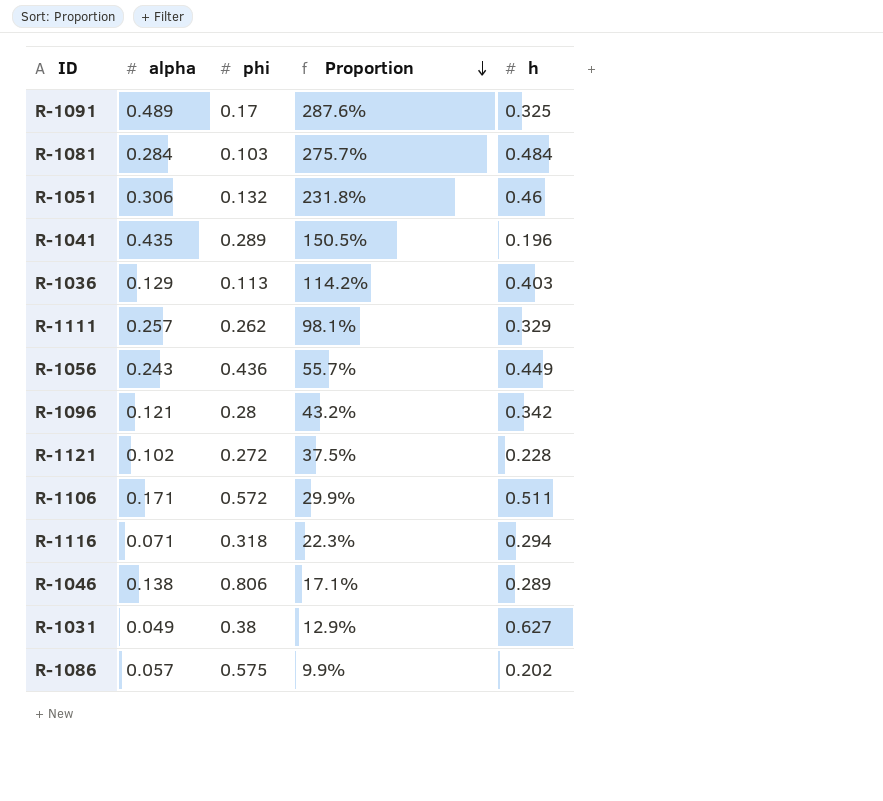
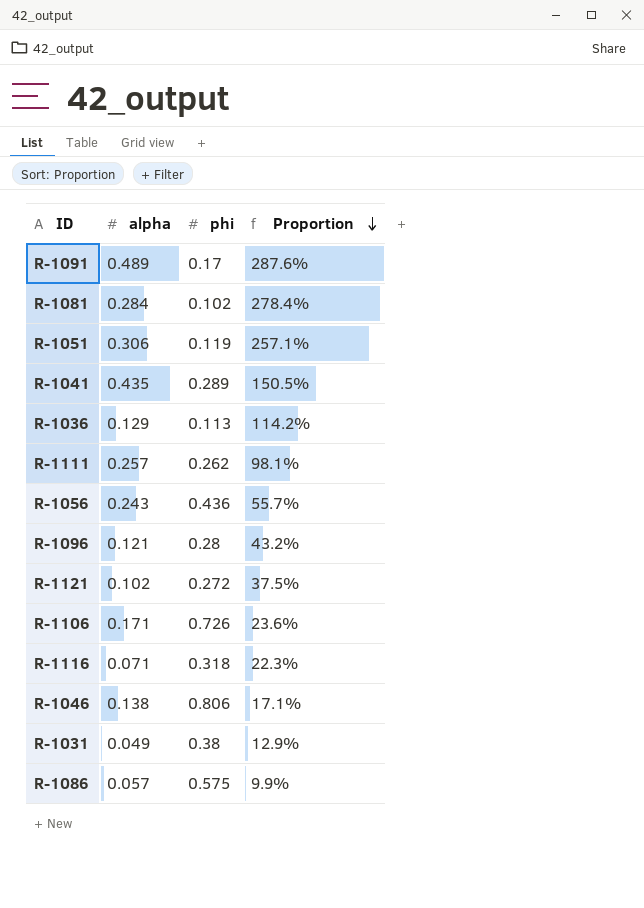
column h | position: 5 -> none
R-1081 | phi: 0.103 -> 0.102
R-1081 | Proportion: 275.7% -> 278.4%
R-1051 | phi: 0.132 -> 0.119
R-1051 | Proportion: 231.8% -> 257.1%
R-1106 | phi: 0.572 -> 0.726
R-1106 | Proportion: 29.9% -> 23.6%

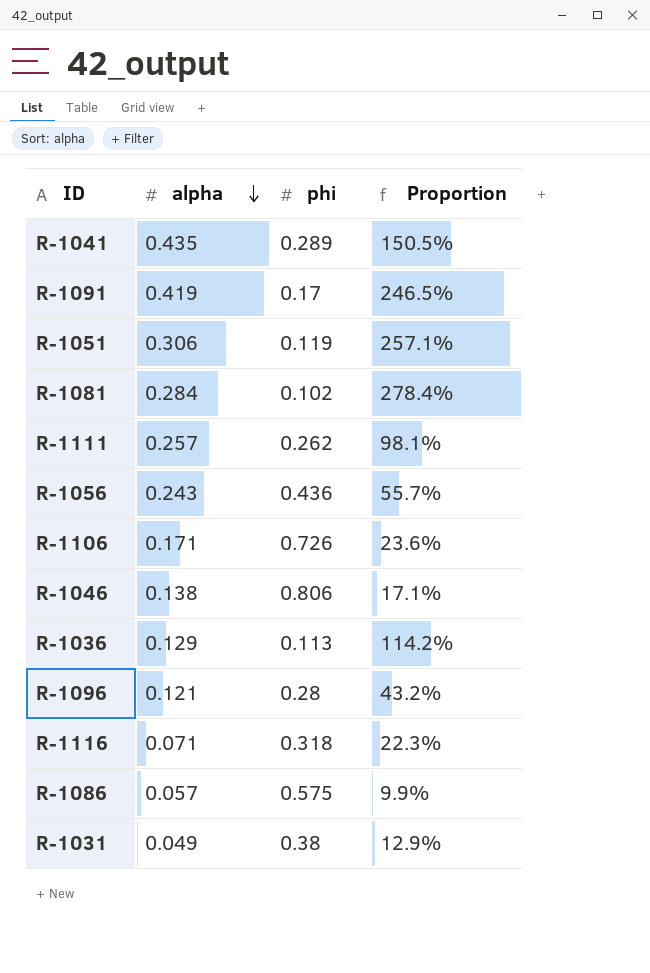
row order: Proportion descending -> alpha descending
row R-1121: 0.102 | 0.272 | 37.5% -> none
R-1091 | alpha: 0.489 -> 0.419
R-1091 | Proportion: 287.6% -> 246.5%

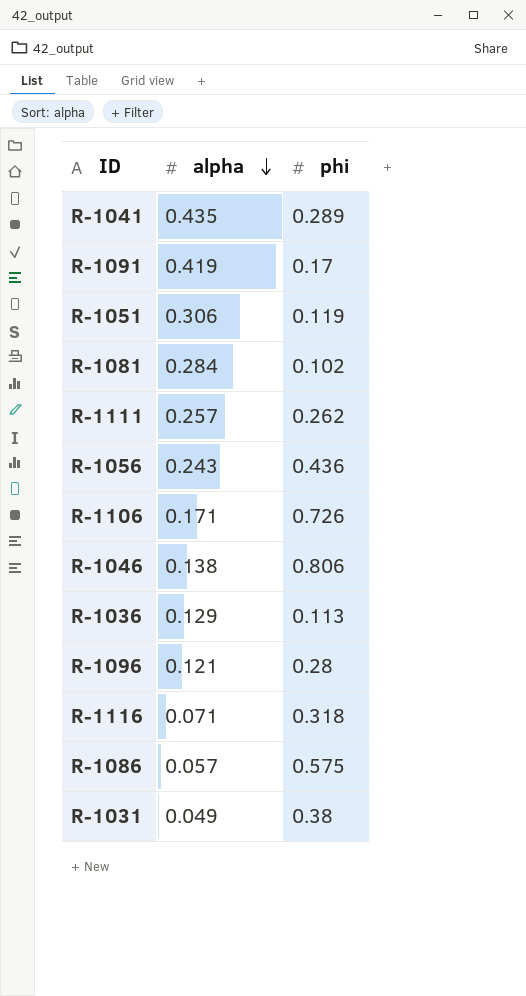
column Proportion | formula: [alpha] / [phi] -> none

